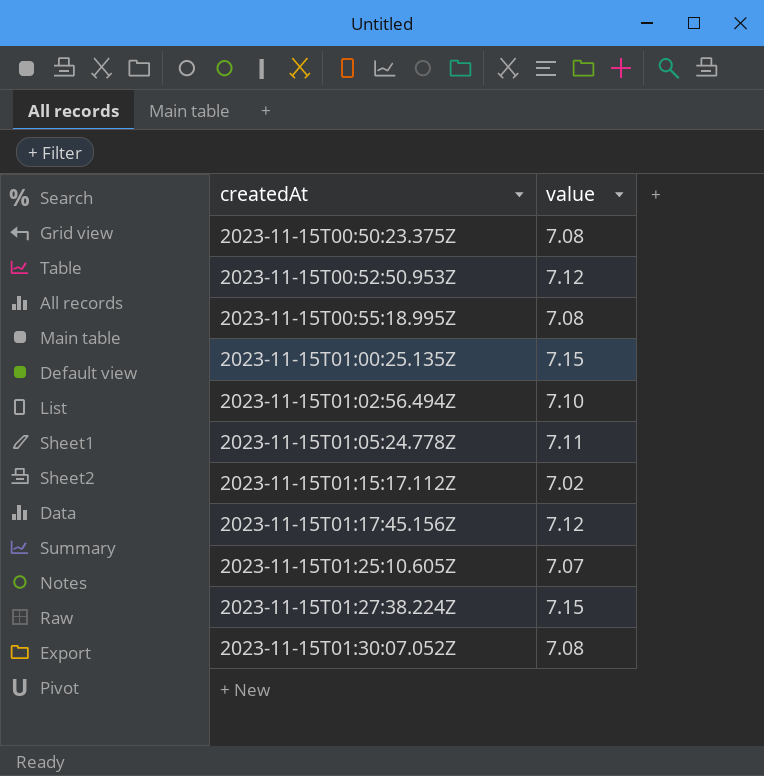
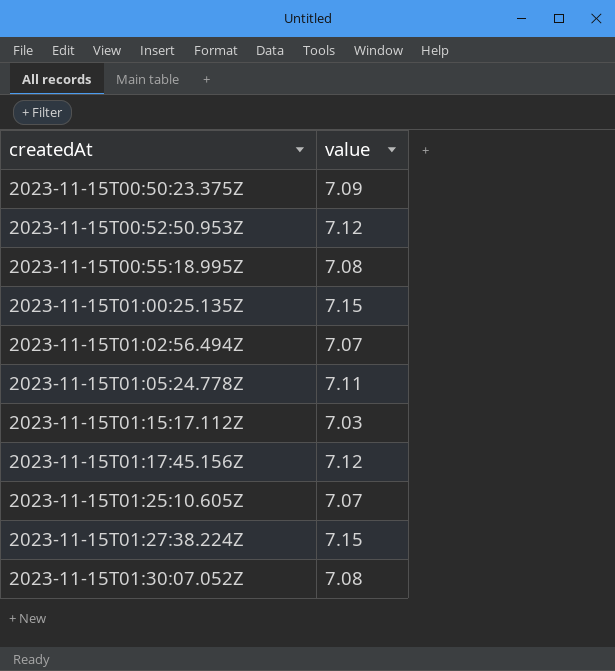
2023-11-15T00:50:23.375Z | value: 7.08 -> 7.09
2023-11-15T01:02:56.494Z | value: 7.10 -> 7.07
2023-11-15T01:15:17.112Z | value: 7.02 -> 7.03

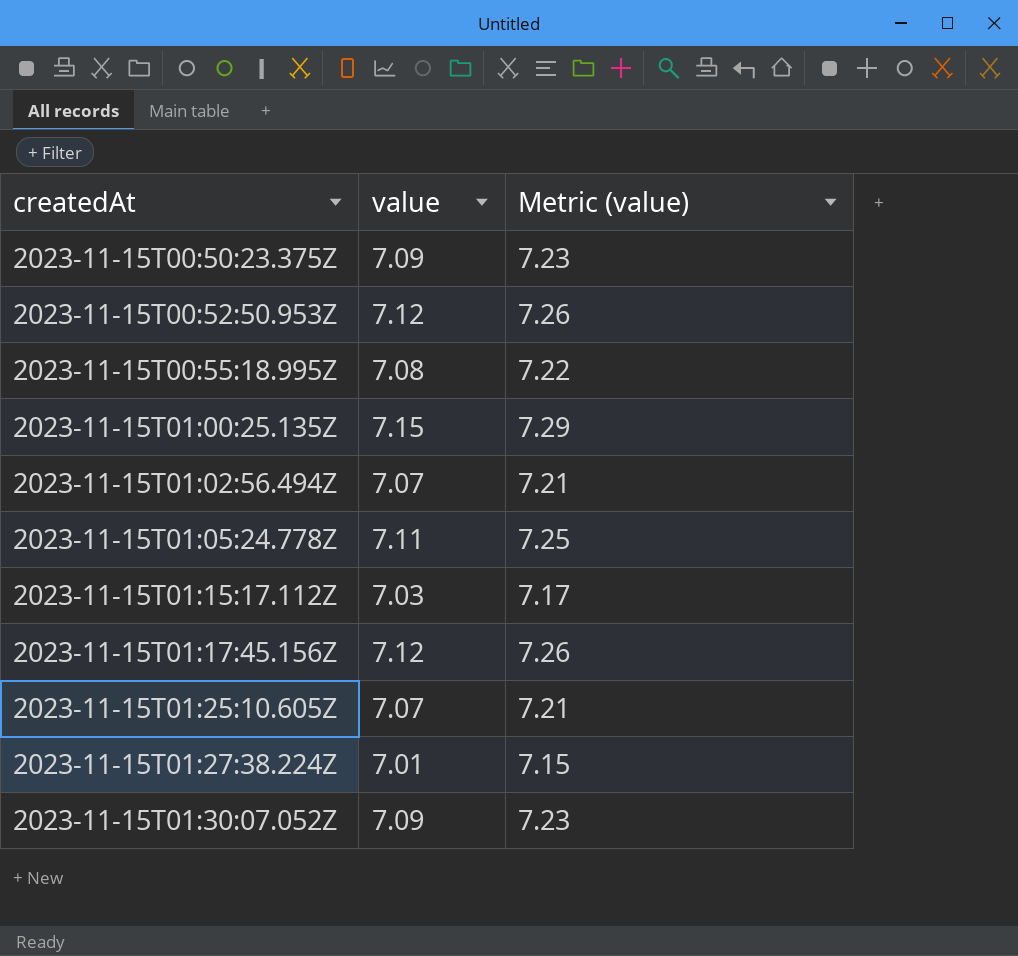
column Metric (value) | formula: none -> [value] * 1.02
2023-11-15T01:27:38.224Z | value: 7.15 -> 7.01
2023-11-15T01:30:07.052Z | value: 7.08 -> 7.09

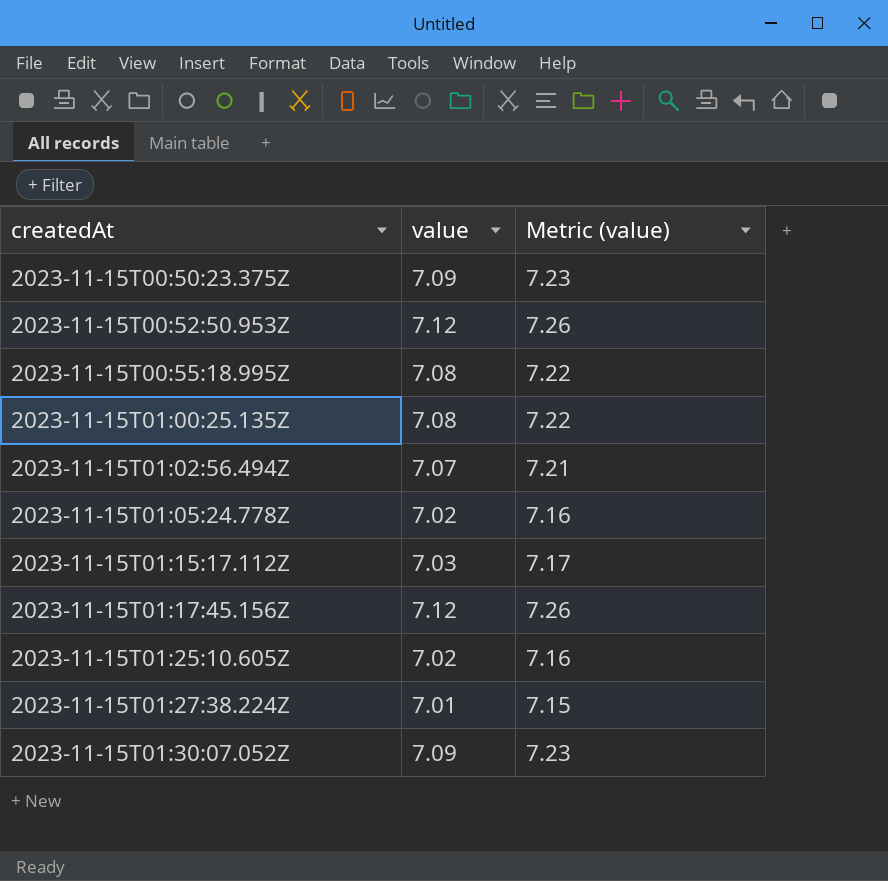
2023-11-15T01:00:25.135Z | value: 7.15 -> 7.08
2023-11-15T01:00:25.135Z | Metric (value): 7.29 -> 7.22
2023-11-15T01:05:24.778Z | value: 7.11 -> 7.02
2023-11-15T01:05:24.778Z | Metric (value): 7.25 -> 7.16
2023-11-15T01:25:10.605Z | value: 7.07 -> 7.02
2023-11-15T01:25:10.605Z | Metric (value): 7.21 -> 7.16

